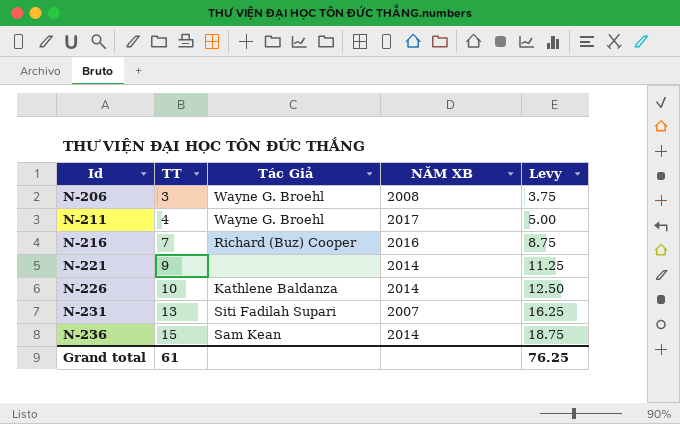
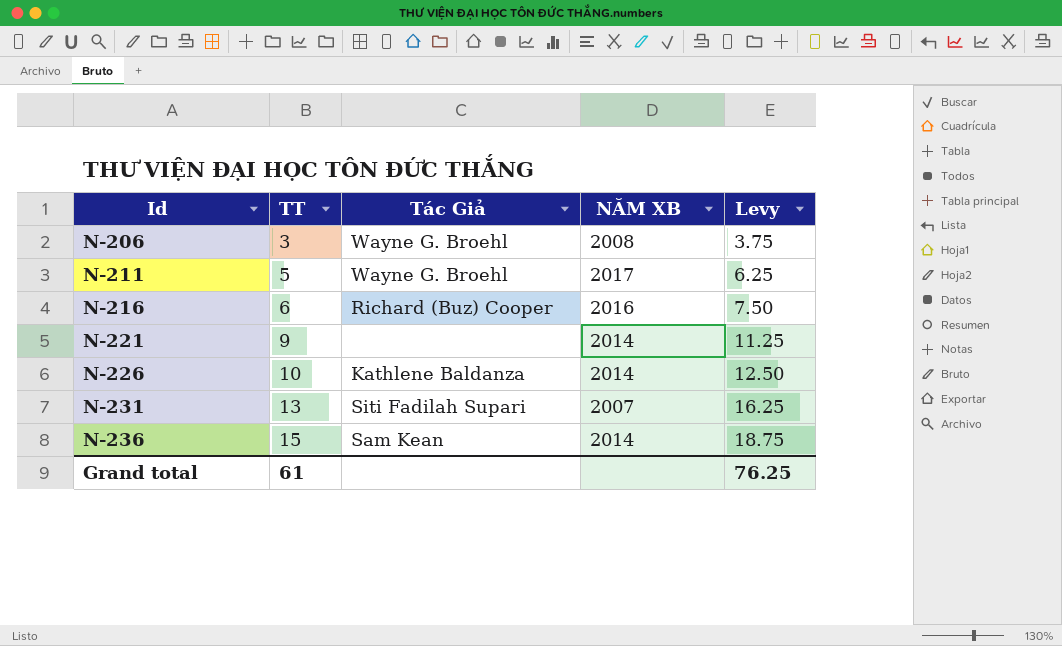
N-211 | TT: 4 -> 5
N-211 | Levy: 5.00 -> 6.25
N-216 | TT: 7 -> 6
N-216 | Levy: 8.75 -> 7.50

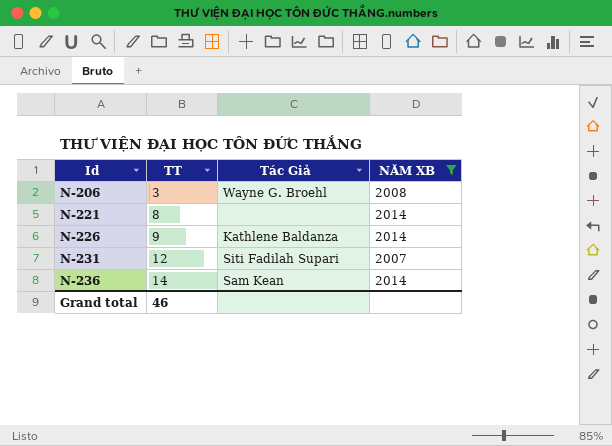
filter: none -> NĂM XB <= 2014
column Levy | formula: [TT] * 1.25 -> none
N-221 | TT: 9 -> 8
N-226 | TT: 10 -> 9
N-231 | TT: 13 -> 12
N-236 | TT: 15 -> 14
Grand total | TT: 61 -> 46

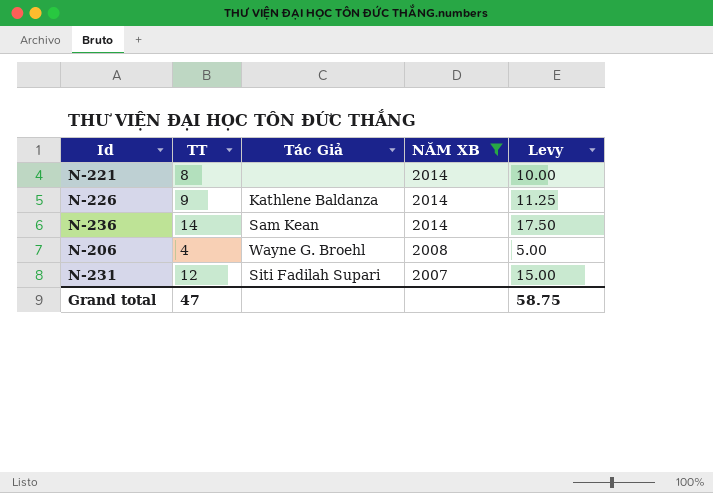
row order: Id ascending -> NĂM XB descending
column Levy | formula: none -> [TT] * 1.25
N-206 | TT: 3 -> 4
Grand total | TT: 46 -> 47

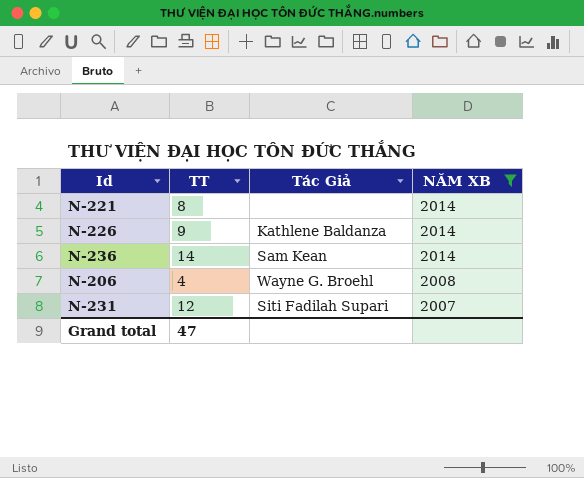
column Levy | formula: [TT] * 1.25 -> none

